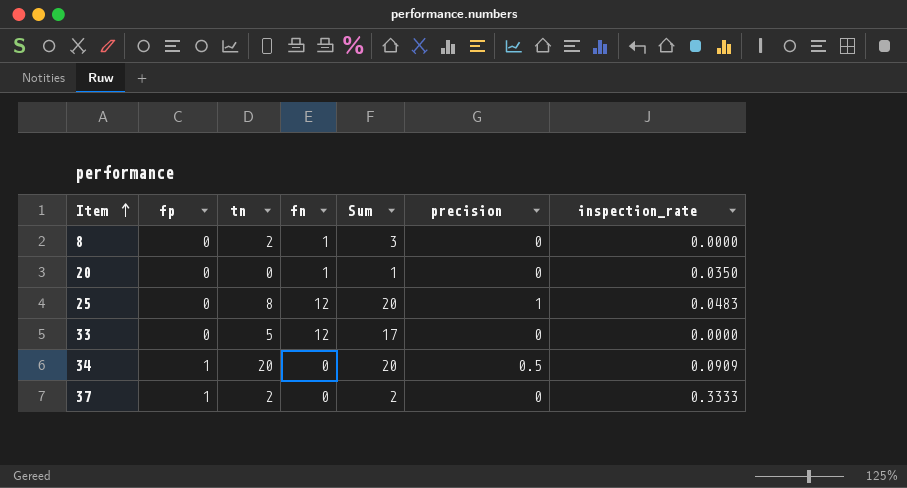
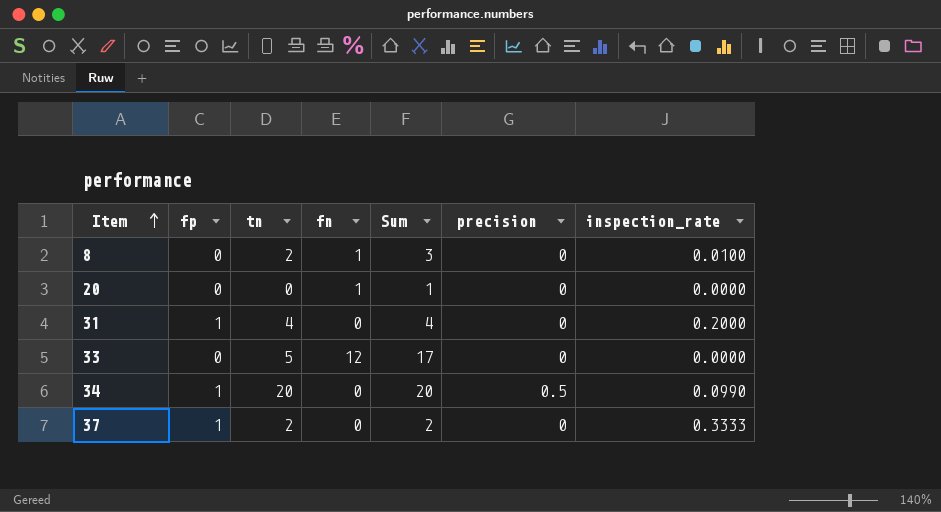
row 25: 0 | 8 | 12 | 20 | 1 | 0.0483 -> none
8 | inspection_rate: 0.0000 -> 0.0100
20 | inspection_rate: 0.0350 -> 0.0000
row 31: none -> 1 | 4 | 0 | 4 | 0 | 0.2000
34 | inspection_rate: 0.0909 -> 0.0990

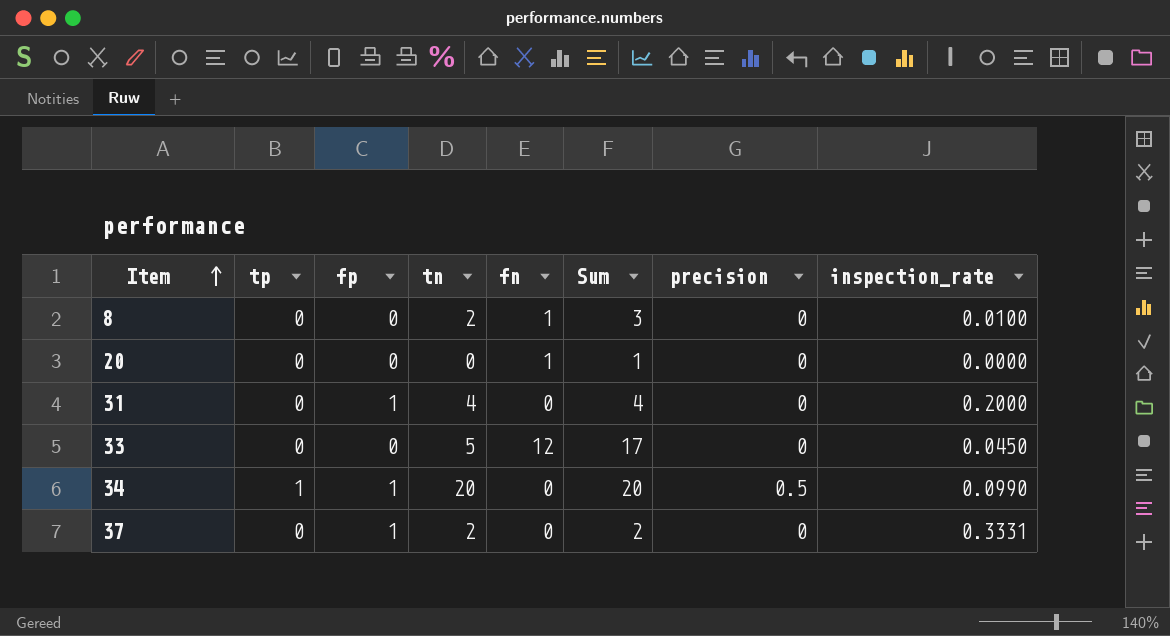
column tp | position: none -> 2
33 | inspection_rate: 0.0000 -> 0.0450
37 | inspection_rate: 0.3333 -> 0.3331

